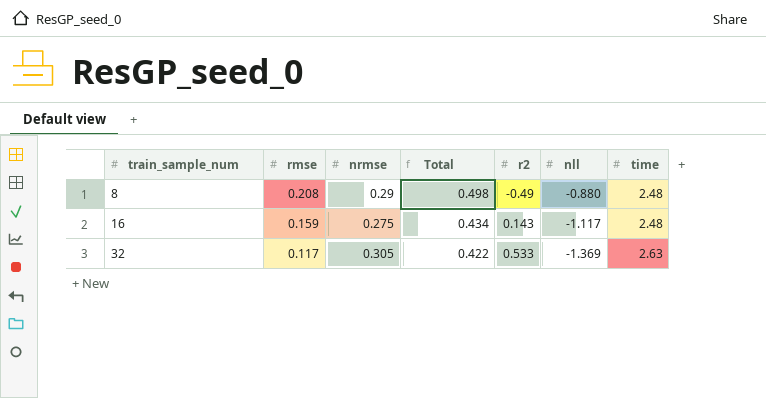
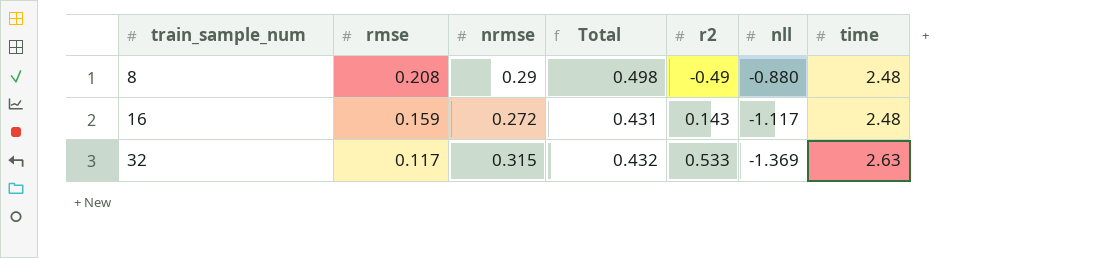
16 | nrmse: 0.275 -> 0.272
16 | Total: 0.434 -> 0.431
32 | nrmse: 0.305 -> 0.315
32 | Total: 0.422 -> 0.432

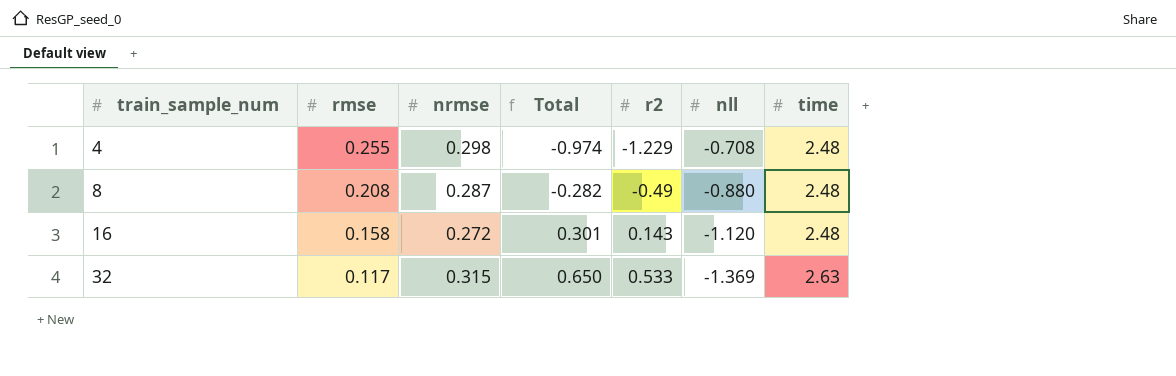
column Total | formula: [rmse] + [nrmse] -> [rmse] + [r2]
row 4: none -> 0.255 | 0.298 | -0.974 | -1.229 | -0.708 | 2.48
8 | nrmse: 0.29 -> 0.287
16 | rmse: 0.159 -> 0.158
16 | nll: -1.117 -> -1.120

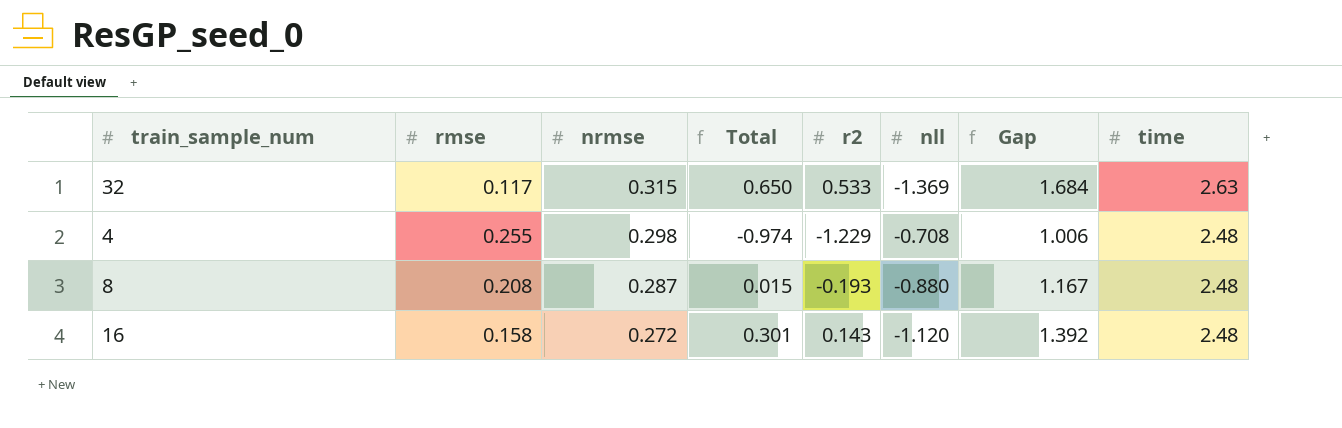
row order: train_sample_num ascending -> nrmse descending
column Gap | formula: none -> [nrmse] - [nll]
8 | Total: -0.282 -> 0.015
8 | r2: -0.49 -> -0.193

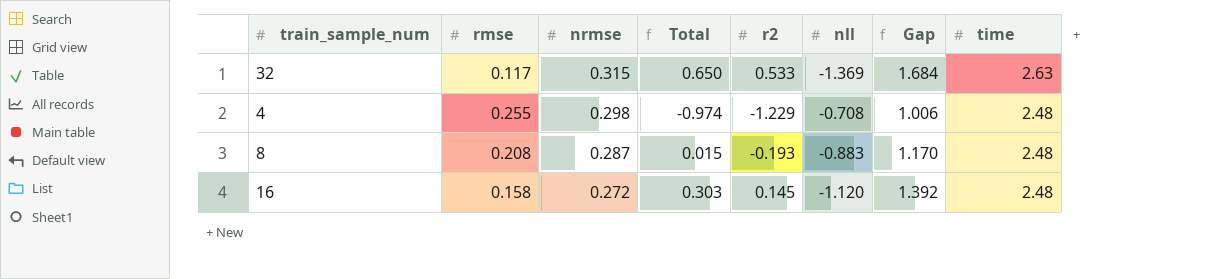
8 | nll: -0.880 -> -0.883
8 | Gap: 1.167 -> 1.170
16 | Total: 0.301 -> 0.303
16 | r2: 0.143 -> 0.145

